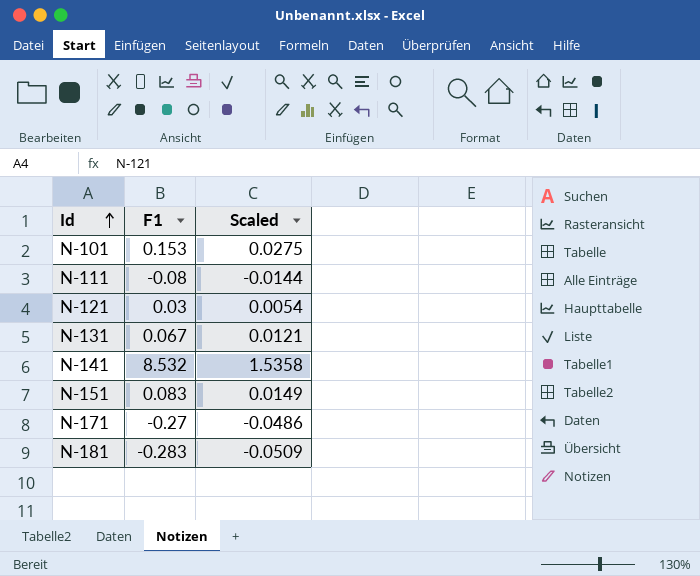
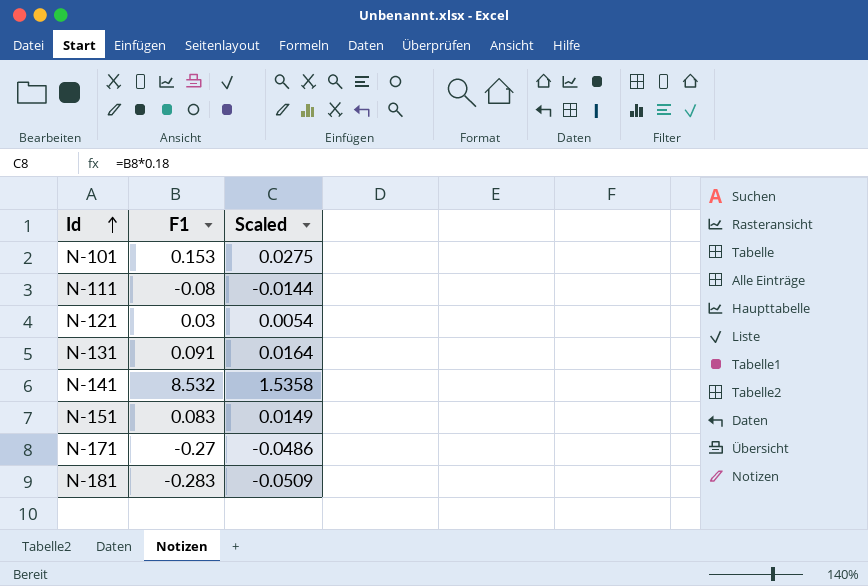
N-131 | F1: 0.067 -> 0.091
N-131 | Scaled: 0.0121 -> 0.0164

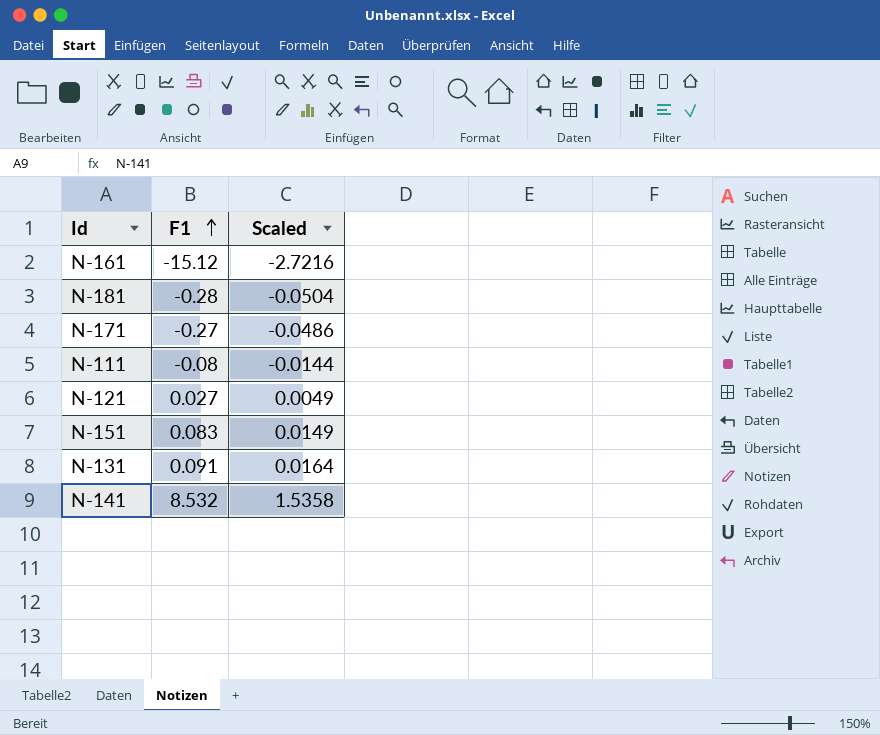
row order: Id ascending -> F1 ascending
row N-101: 0.153 | 0.0275 -> none
row N-161: none -> -15.12 | -2.7216
N-181 | F1: -0.283 -> -0.28
N-181 | Scaled: -0.0509 -> -0.0504
N-121 | F1: 0.03 -> 0.027
N-121 | Scaled: 0.0054 -> 0.0049

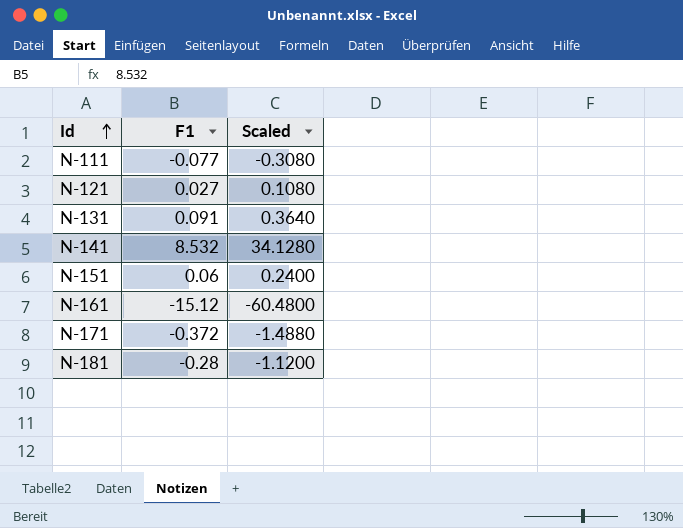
row order: F1 ascending -> Id ascending
column Scaled | formula: [F1] * 0.18 -> [F1] * 4
N-111 | F1: -0.08 -> -0.077
N-151 | F1: 0.083 -> 0.06
N-171 | F1: -0.27 -> -0.372

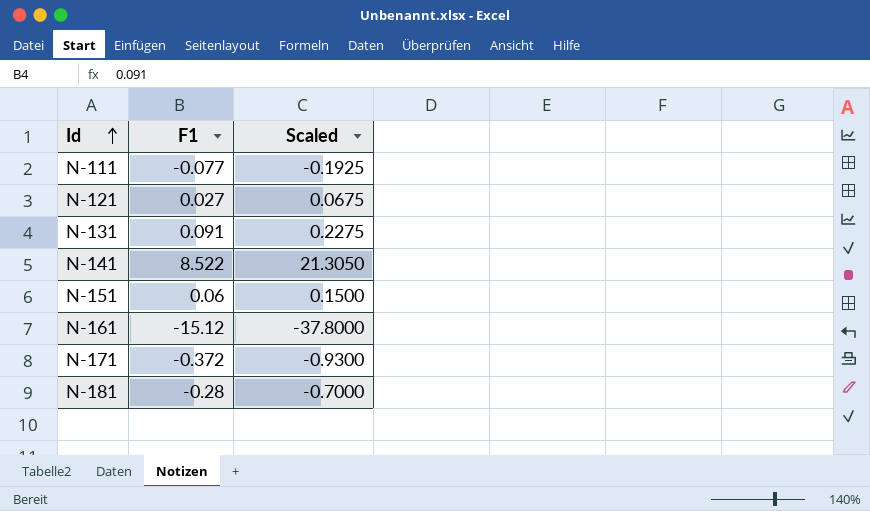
column Scaled | formula: [F1] * 4 -> [F1] * 2.5
N-141 | F1: 8.532 -> 8.522

